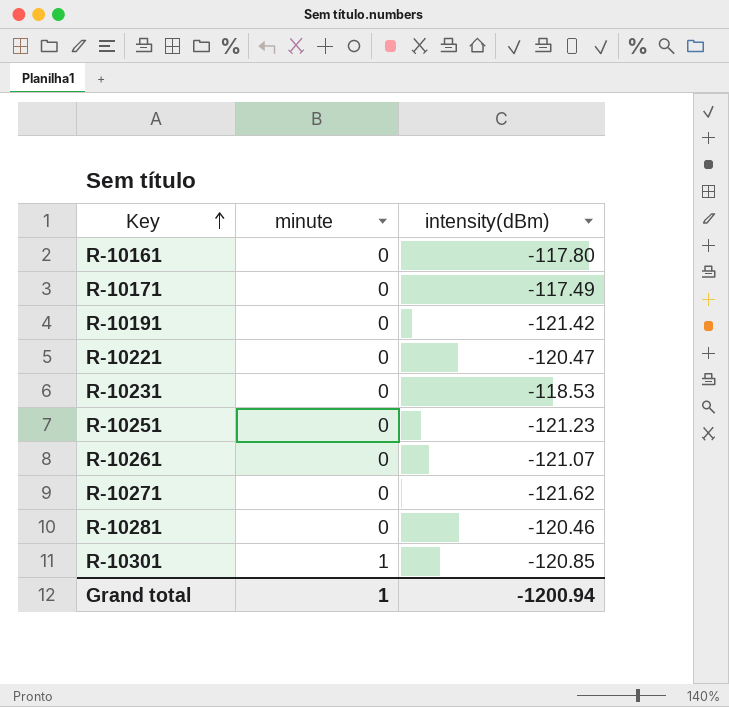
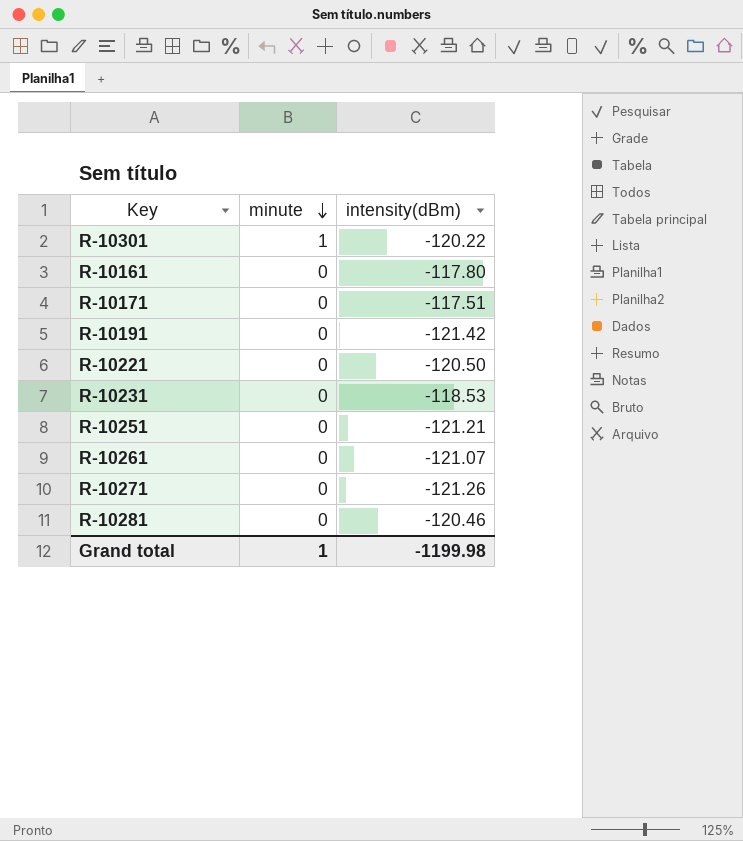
row order: Key ascending -> minute descending
R-10301 | intensity(dBm): -120.85 -> -120.22
R-10171 | intensity(dBm): -117.49 -> -117.51
R-10221 | intensity(dBm): -120.47 -> -120.50
R-10251 | intensity(dBm): -121.23 -> -121.21
R-10271 | intensity(dBm): -121.62 -> -121.26
Grand total | intensity(dBm): -1200.94 -> -1199.98

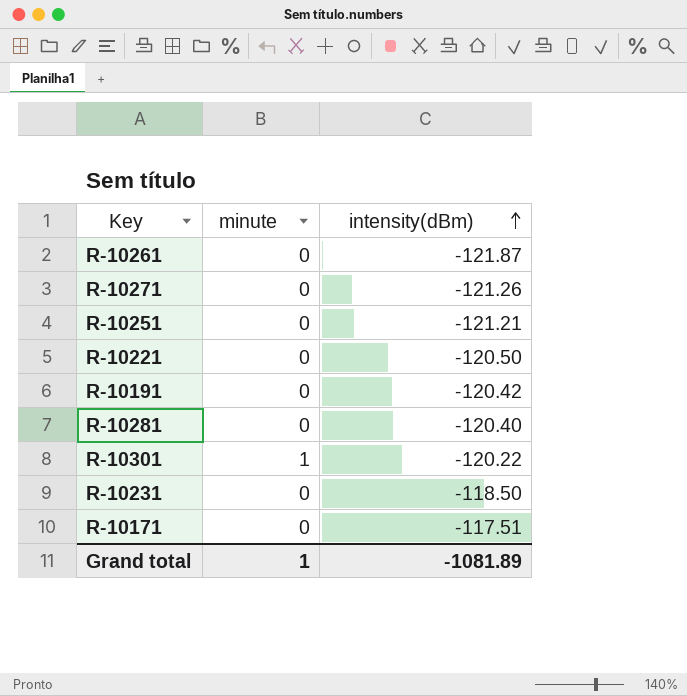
row order: minute descending -> intensity(dBm) ascending
row R-10161: 0 | -117.80 -> none
R-10261 | intensity(dBm): -121.07 -> -121.87
R-10191 | intensity(dBm): -121.42 -> -120.42
R-10281 | intensity(dBm): -120.46 -> -120.40
R-10231 | intensity(dBm): -118.53 -> -118.50
Grand total | intensity(dBm): -1199.98 -> -1081.89

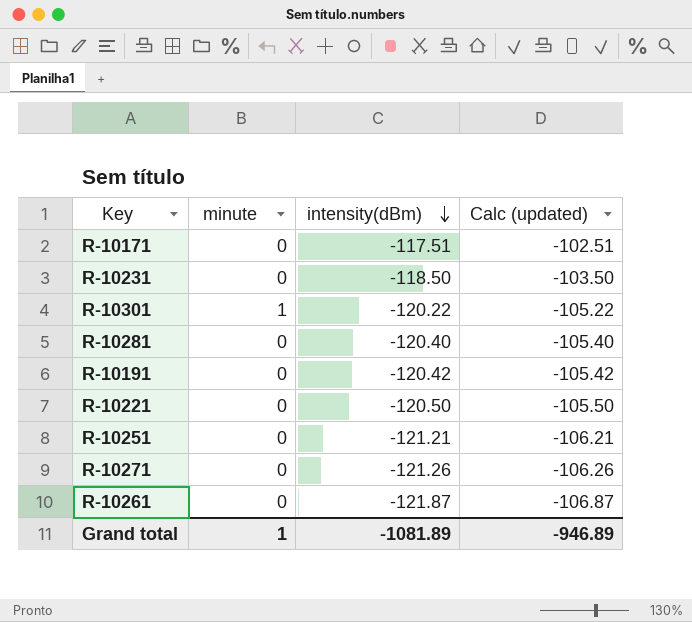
row order: intensity(dBm) ascending -> intensity(dBm) descending
column Calc (updated) | formula: none -> [intensity(dBm)] + 15

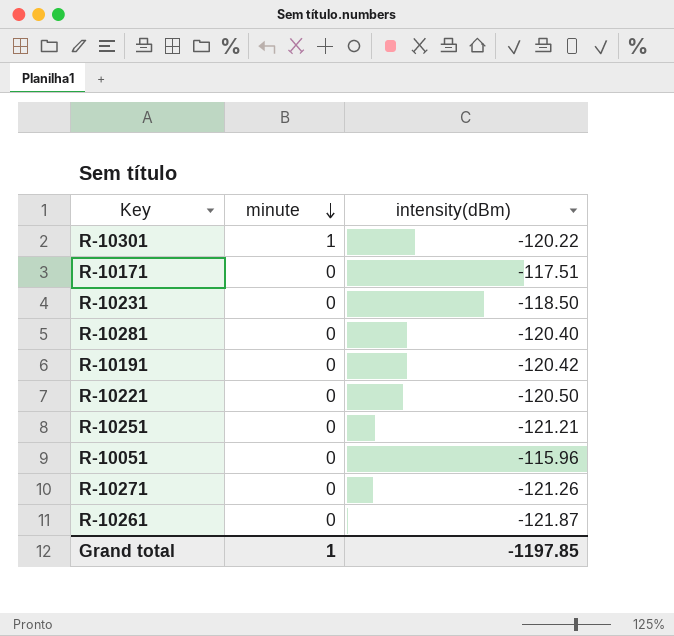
row order: intensity(dBm) descending -> minute descending
column Calc (updated) | formula: [intensity(dBm)] + 15 -> none
row R-10051: none -> 0 | -115.96
Grand total | intensity(dBm): -1081.89 -> -1197.85

